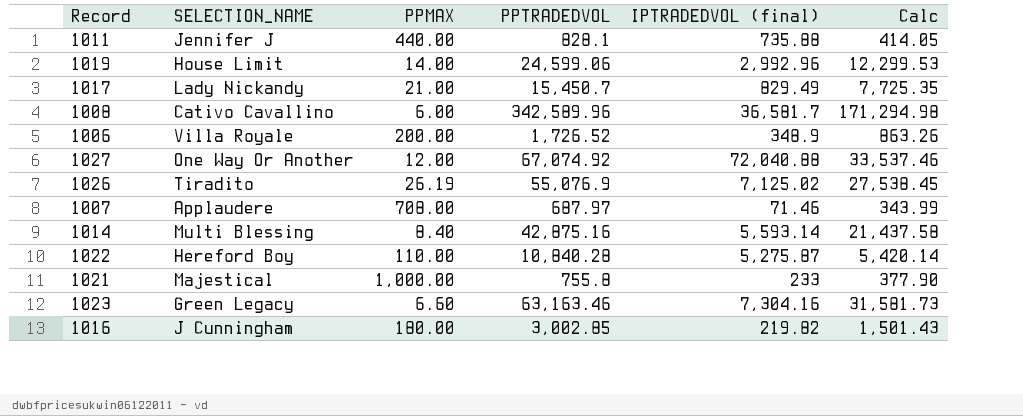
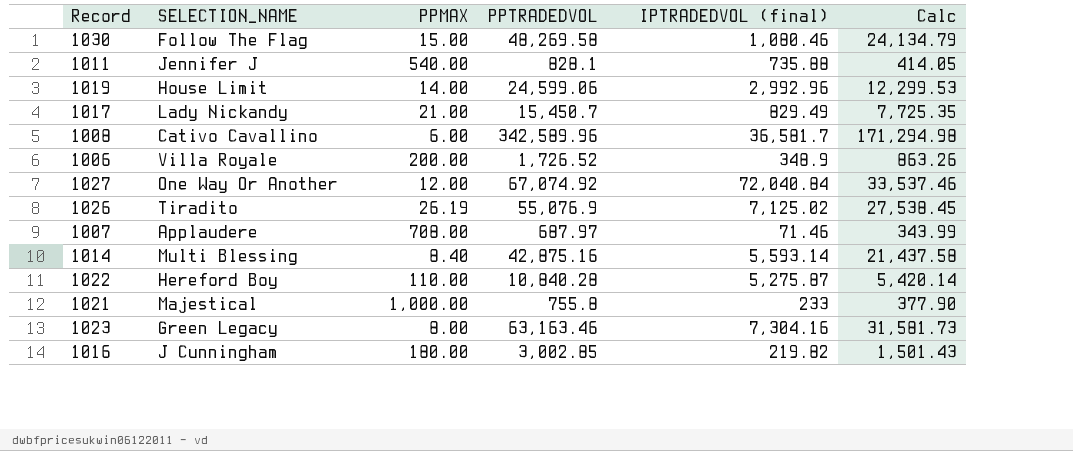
row 1030: none -> Follow The Flag | 15.00 | 48,269.58 | 1,080.46 | 24,134.79
1011 | PPMAX: 440.00 -> 540.00
1027 | IPTRADEDVOL (final): 72,040.88 -> 72,040.84
1023 | PPMAX: 6.60 -> 8.00

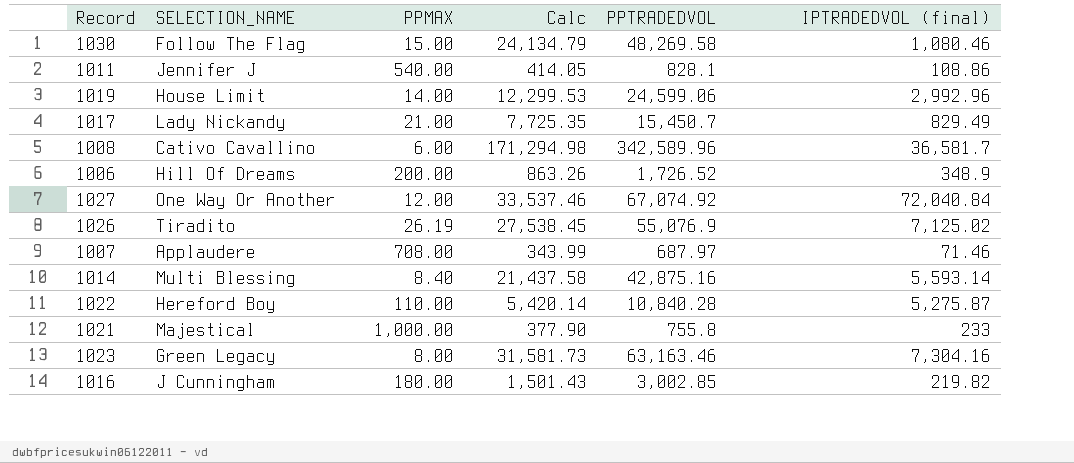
column Calc | position: 6 -> 4
1011 | IPTRADEDVOL (final): 735.88 -> 108.86
1006 | SELECTION_NAME: Villa Royale -> Hill Of Dreams

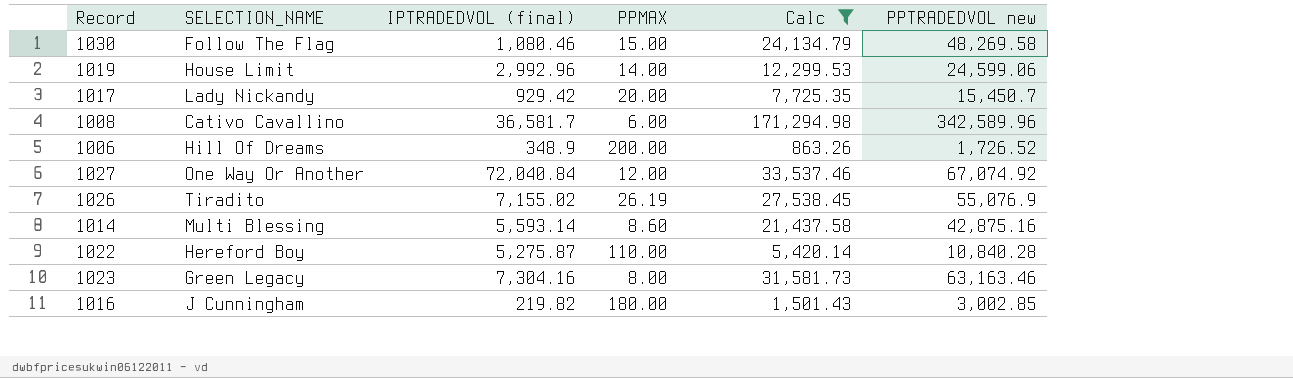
filter: none -> Calc >= 863.26
column IPTRADEDVOL (final) | position: 6 -> 3
column name: PPTRADEDVOL -> PPTRADEDVOL new
1017 | IPTRADEDVOL (final): 829.49 -> 929.42
1017 | PPMAX: 21.00 -> 20.00
1026 | IPTRADEDVOL (final): 7,125.02 -> 7,155.02
1014 | PPMAX: 8.40 -> 8.60

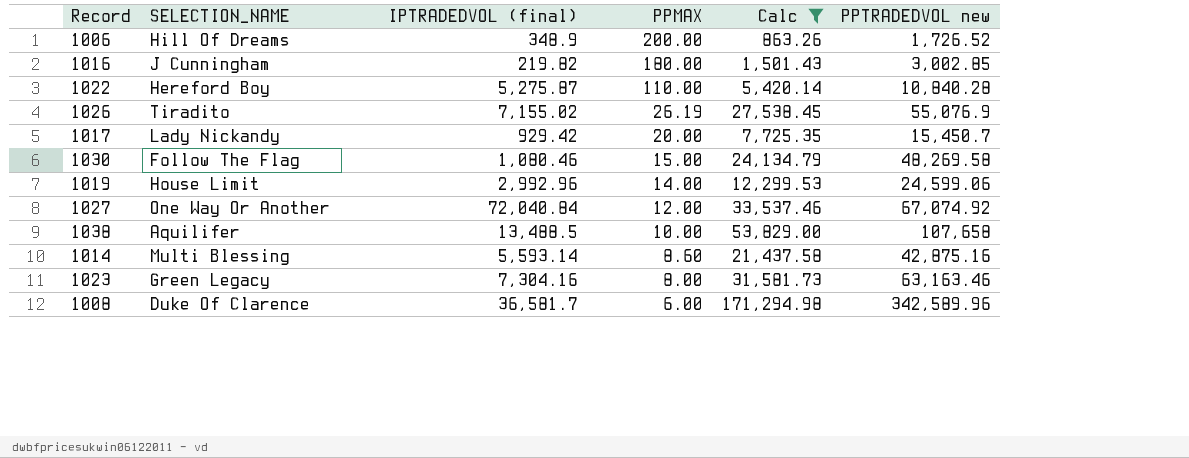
row order: none -> PPMAX descending
row 1038: none -> Aquilifer | 13,488.5 | 10.00 | 53,829.00 | 107,658
1008 | SELECTION_NAME: Cativo Cavallino -> Duke Of Clarence

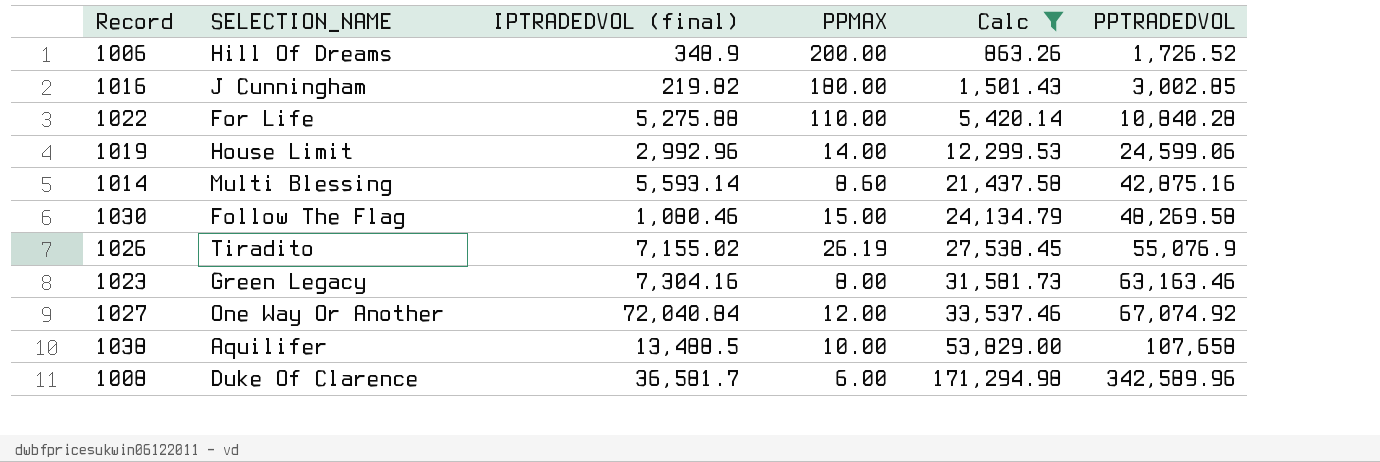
row order: PPMAX descending -> Calc ascending
column name: PPTRADEDVOL new -> PPTRADEDVOL
row 1017: Lady Nickandy | 929.42 | 20.00 | 7,725.35 | 15,450.7 -> none
1022 | SELECTION_NAME: Hereford Boy -> For Life
1022 | IPTRADEDVOL (final): 5,275.87 -> 5,275.88

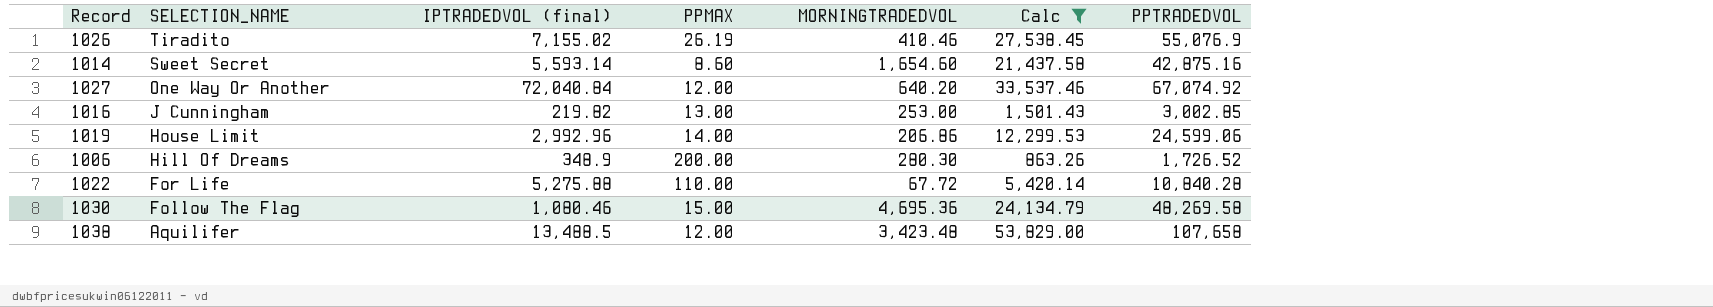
row order: Calc ascending -> SELECTION_NAME descending
column MORNINGTRADEDVOL | position: none -> 5
row 1023: Green Legacy | 7,304.16 | 8.00 | 31,581.73 | 63,163.46 -> none
row 1008: Duke Of Clarence | 36,581.7 | 6.00 | 171,294.98 | 342,589.96 -> none
1014 | SELECTION_NAME: Multi Blessing -> Sweet Secret
1016 | PPMAX: 180.00 -> 13.00
1038 | PPMAX: 10.00 -> 12.00

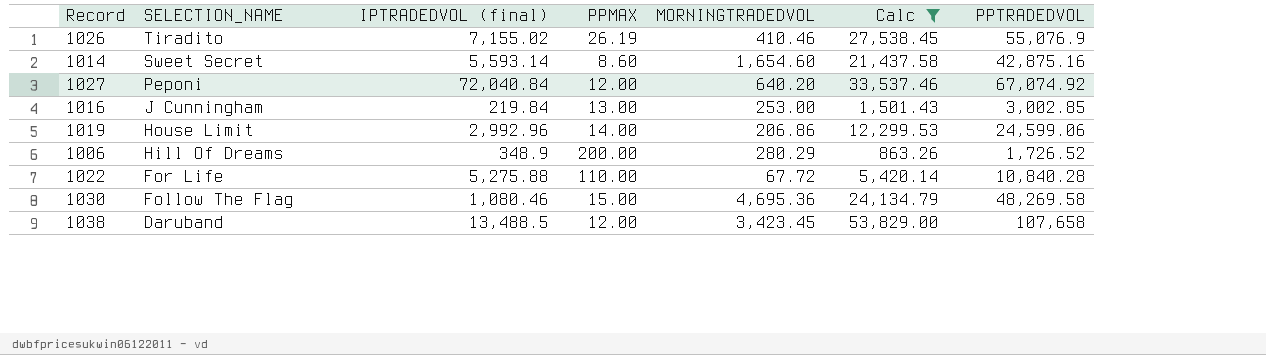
1027 | SELECTION_NAME: One Way Or Another -> Peponi
1016 | IPTRADEDVOL (final): 219.82 -> 219.84
1006 | MORNINGTRADEDVOL: 280.30 -> 280.29
1038 | SELECTION_NAME: Aquilifer -> Daruband
1038 | MORNINGTRADEDVOL: 3,423.48 -> 3,423.45

